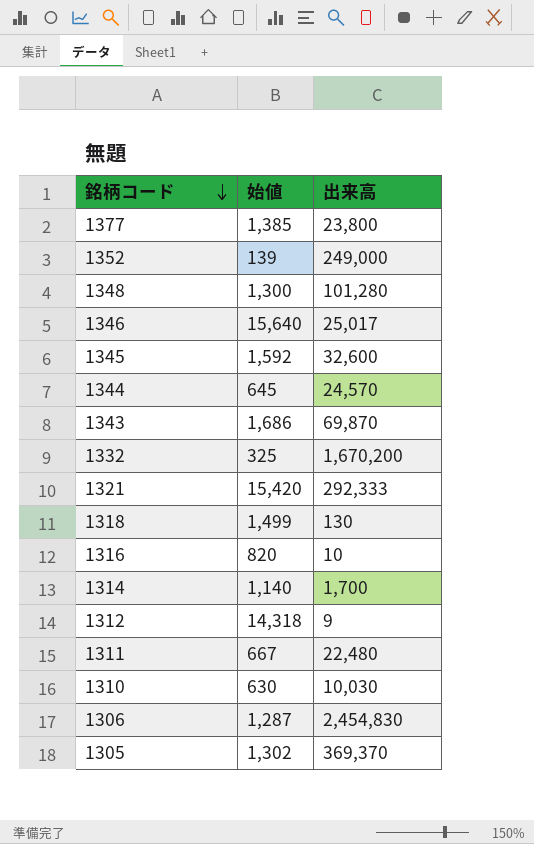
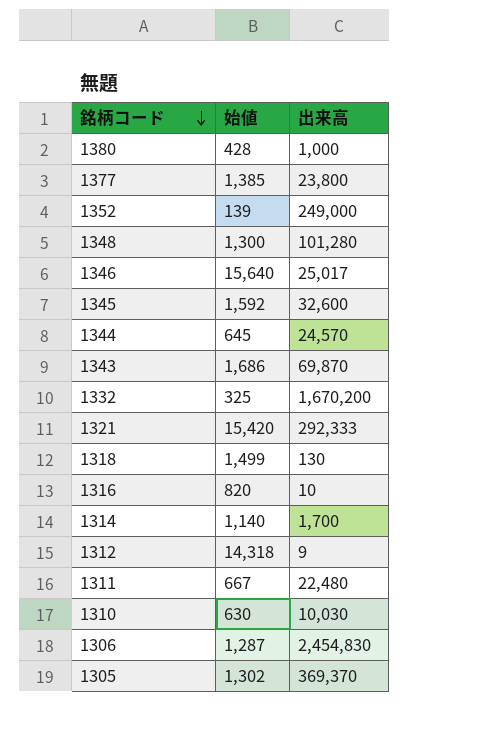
row 1380: none -> 428 | 1,000

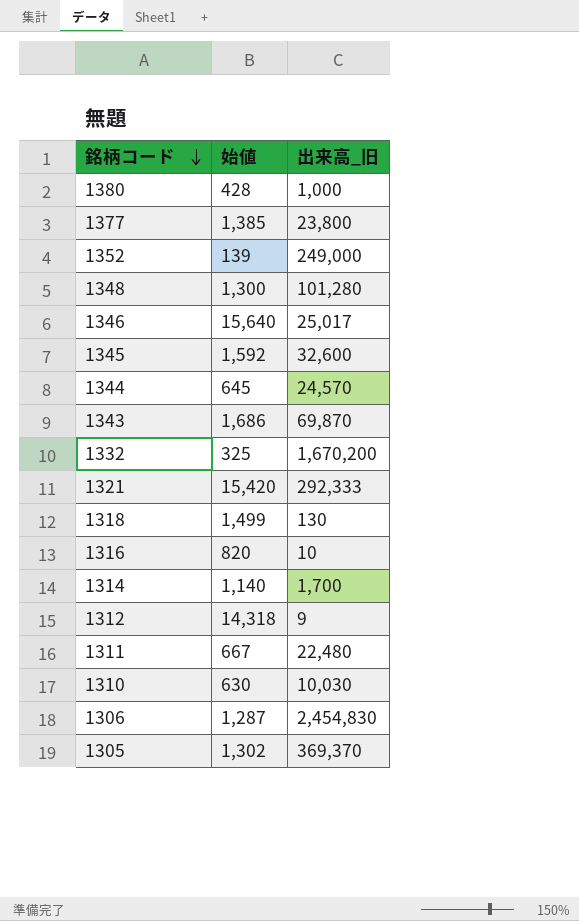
column name: 出来高 -> 出来高_旧

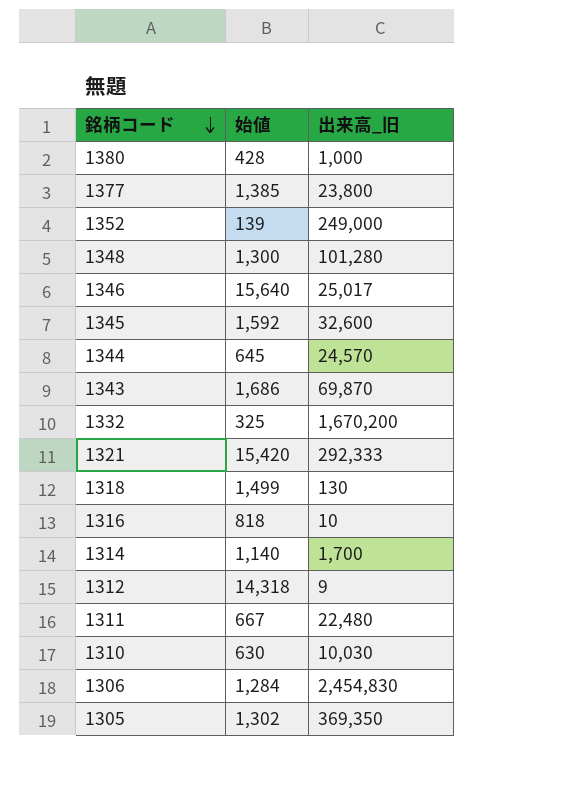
1316 | 始値: 820 -> 818
1306 | 始値: 1,287 -> 1,284
1305 | 出来高_旧: 369,370 -> 369,350

